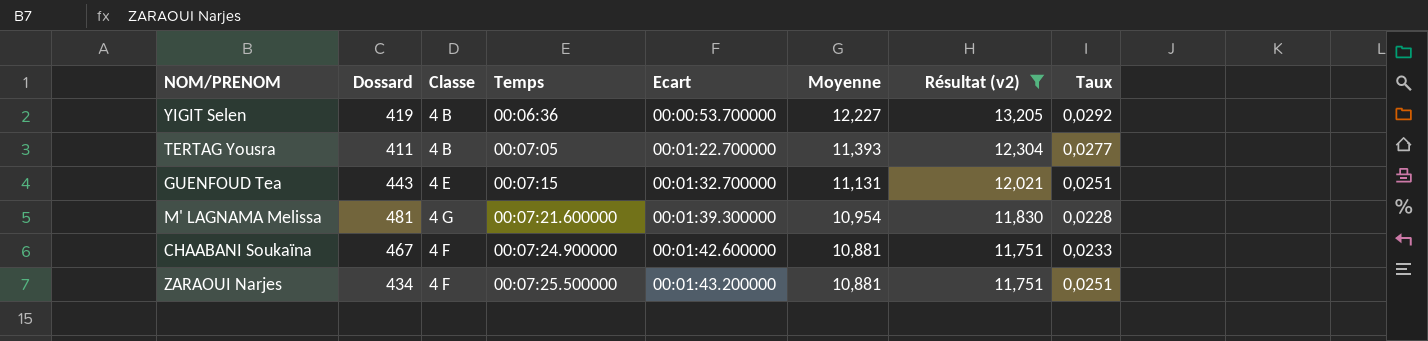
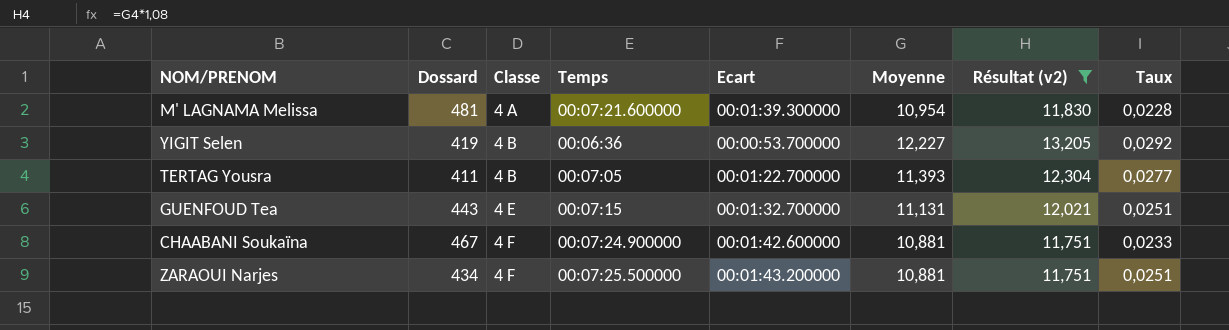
row order: Temps ascending -> Classe ascending
M' LAGNAMA Melissa | Classe: 4 G -> 4 A

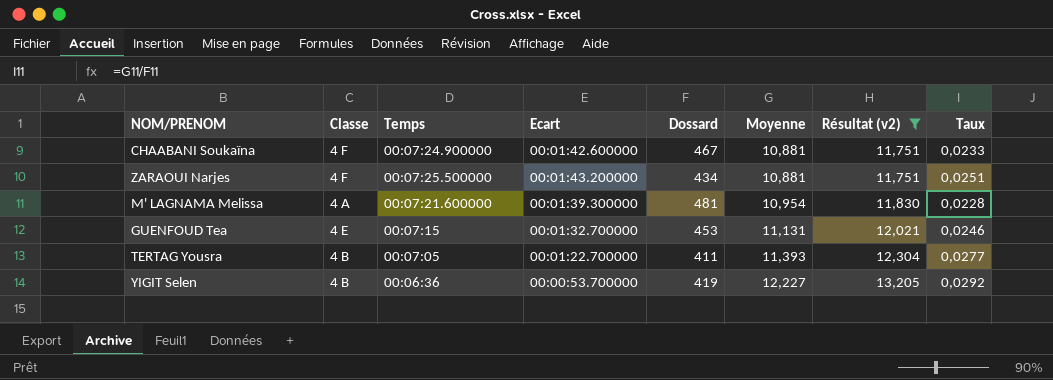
row order: Classe ascending -> Moyenne ascending
column Dossard | position: 2 -> 5
GUENFOUD Tea | Dossard: 443 -> 453
GUENFOUD Tea | Taux: 0,0251 -> 0,0246

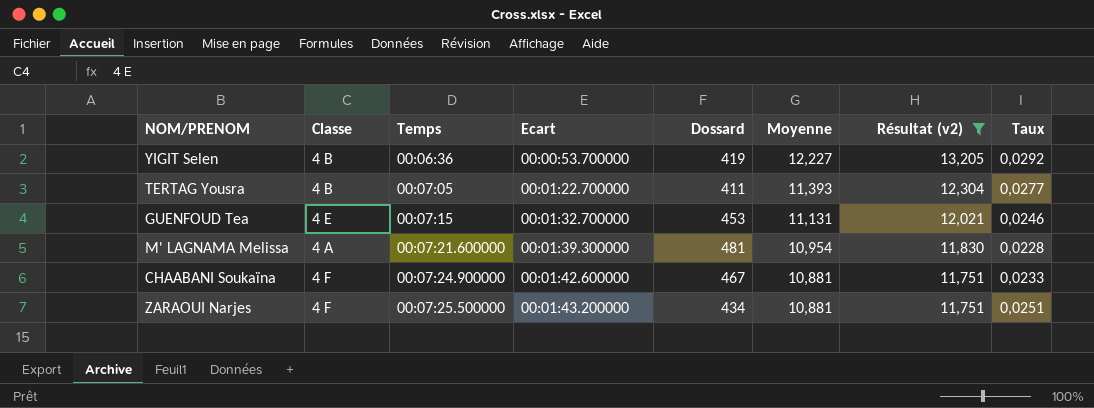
row order: Moyenne ascending -> Temps ascending

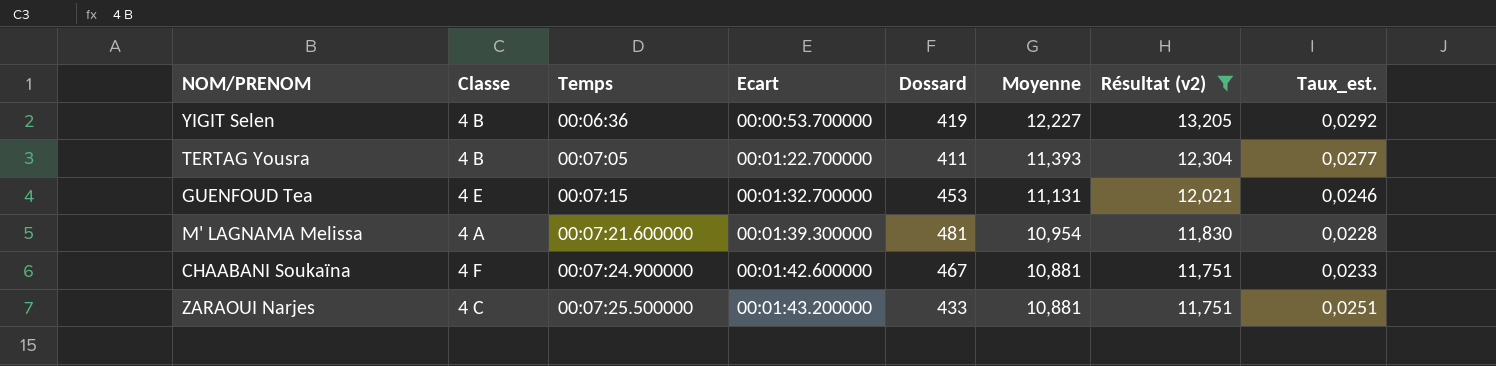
column name: Taux -> Taux_est.
ZARAOUI Narjes | Classe: 4 F -> 4 C
ZARAOUI Narjes | Dossard: 434 -> 433

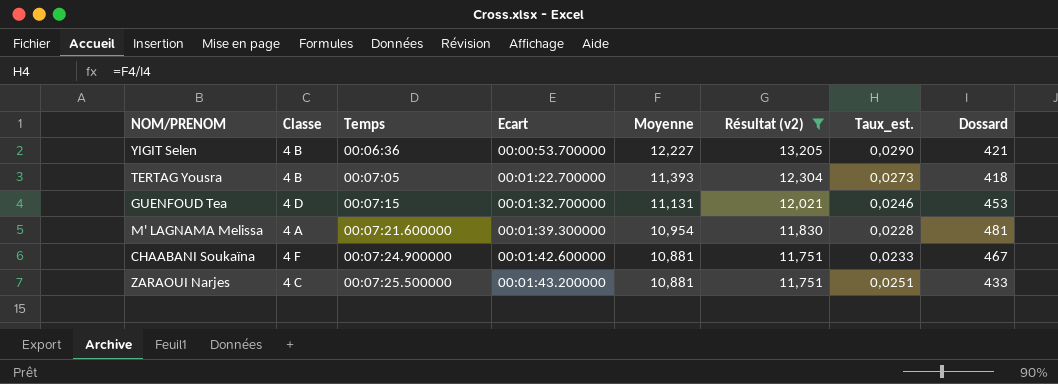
column Dossard | position: 5 -> 8
YIGIT Selen | Taux_est.: 0,0292 -> 0,0290
YIGIT Selen | Dossard: 419 -> 421
TERTAG Yousra | Taux_est.: 0,0277 -> 0,0273
TERTAG Yousra | Dossard: 411 -> 418
GUENFOUD Tea | Classe: 4 E -> 4 D

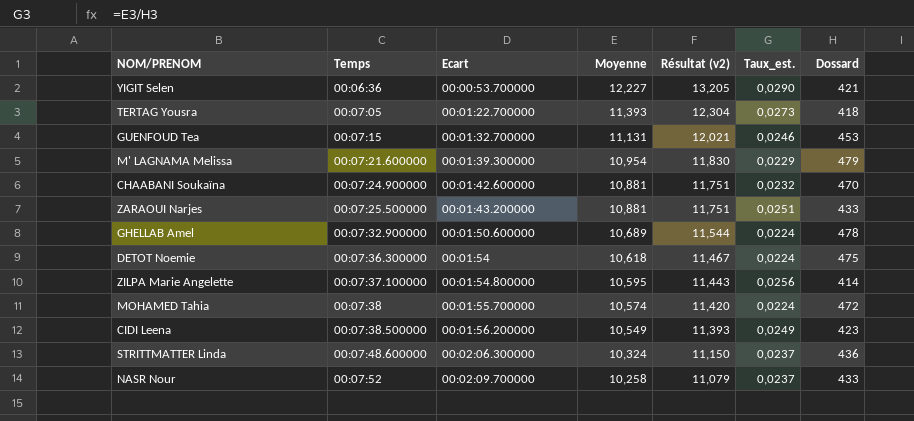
filter: Résultat (v2) >= 11,751 -> none
column Classe | position: 2 -> none
M' LAGNAMA Melissa | Taux_est.: 0,0228 -> 0,0229
M' LAGNAMA Melissa | Dossard: 481 -> 479
CHAABANI Soukaïna | Taux_est.: 0,0233 -> 0,0232
CHAABANI Soukaïna | Dossard: 467 -> 470

